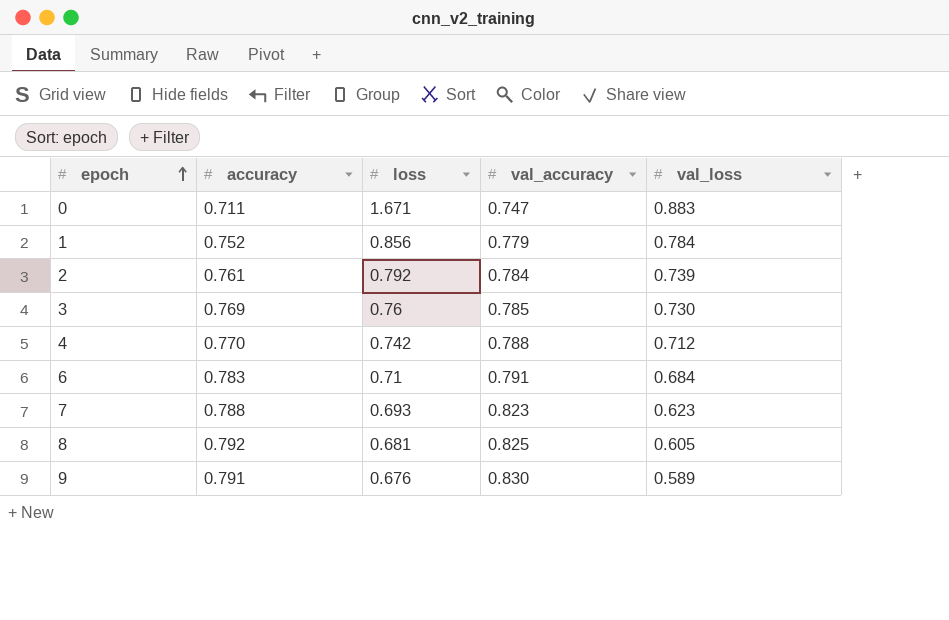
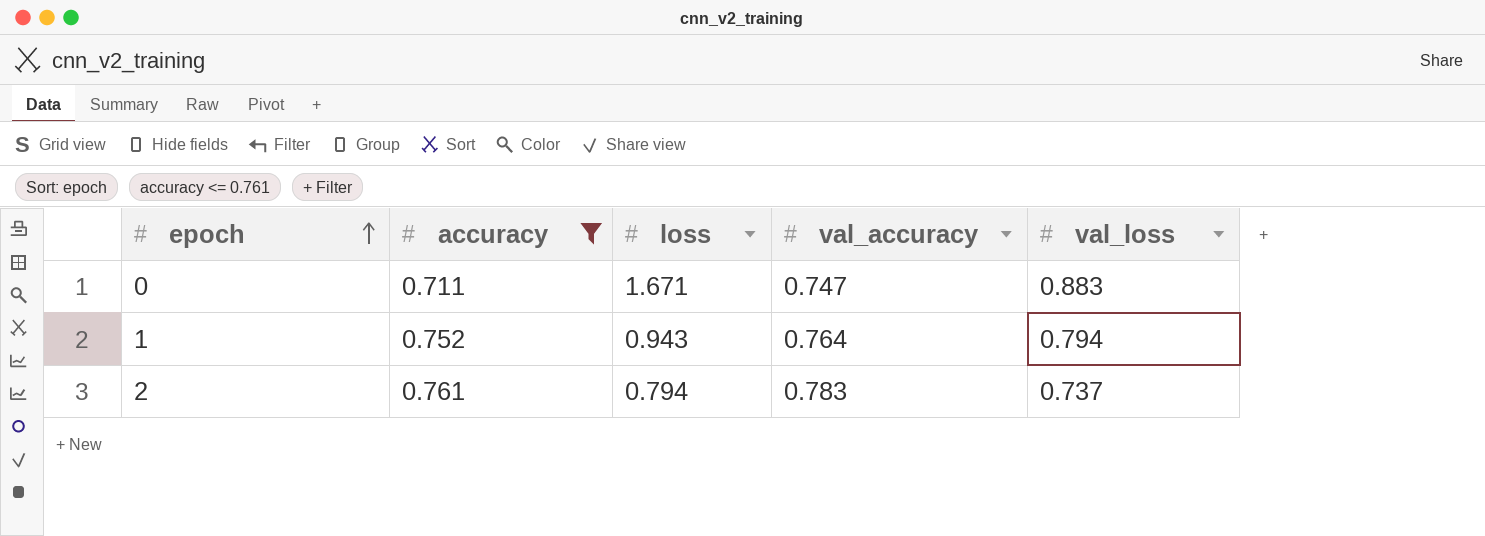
filter: none -> accuracy <= 0.761
1 | loss: 0.856 -> 0.943
1 | val_accuracy: 0.779 -> 0.764
1 | val_loss: 0.784 -> 0.794
2 | loss: 0.792 -> 0.794
2 | val_accuracy: 0.784 -> 0.783
2 | val_loss: 0.739 -> 0.737

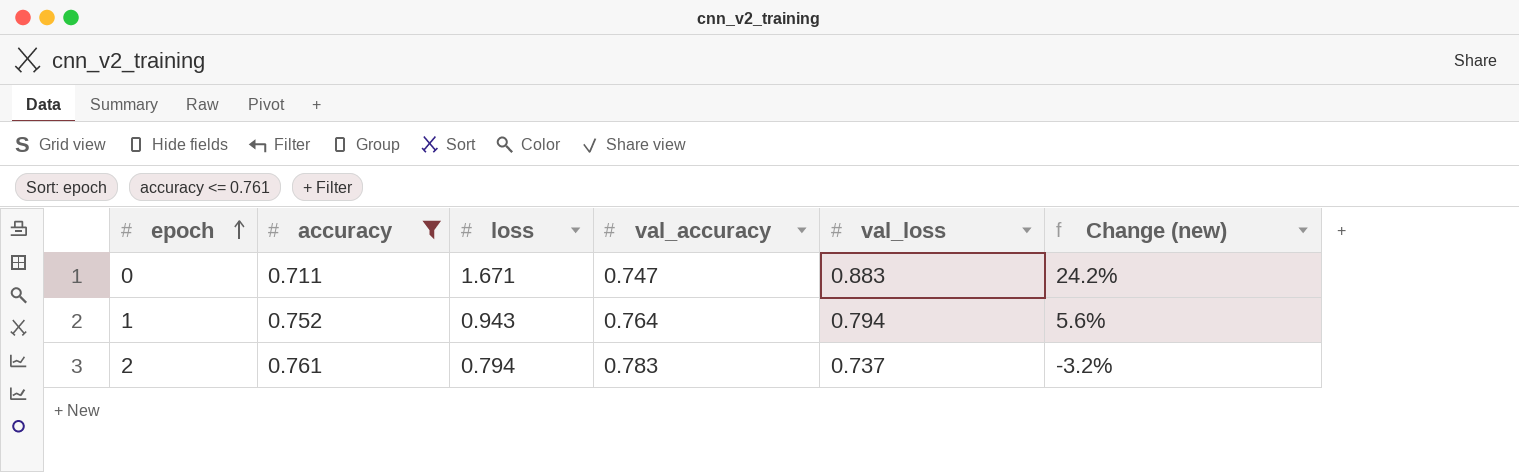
column Change (new) | formula: none -> ([val_loss] - [accuracy]) / [accuracy]

